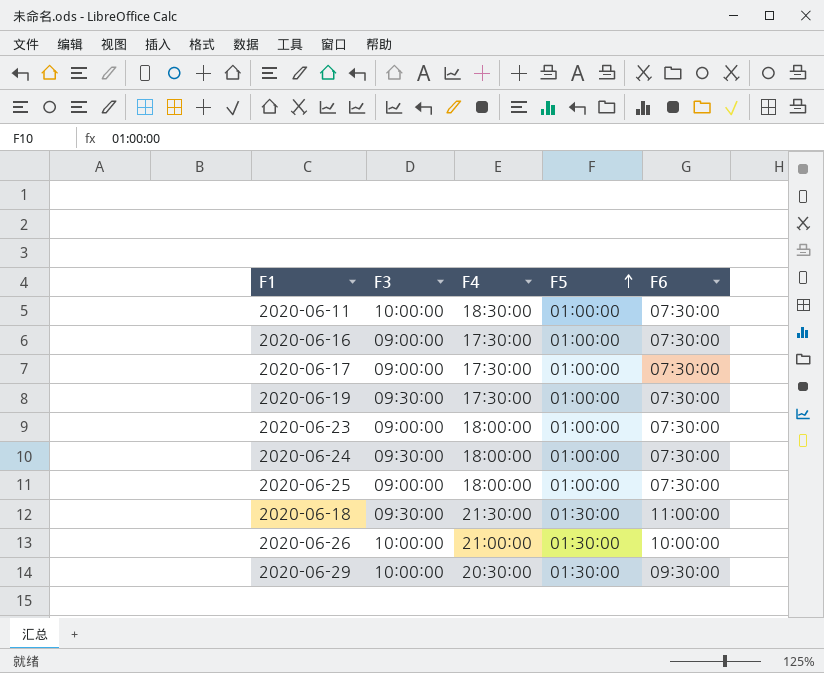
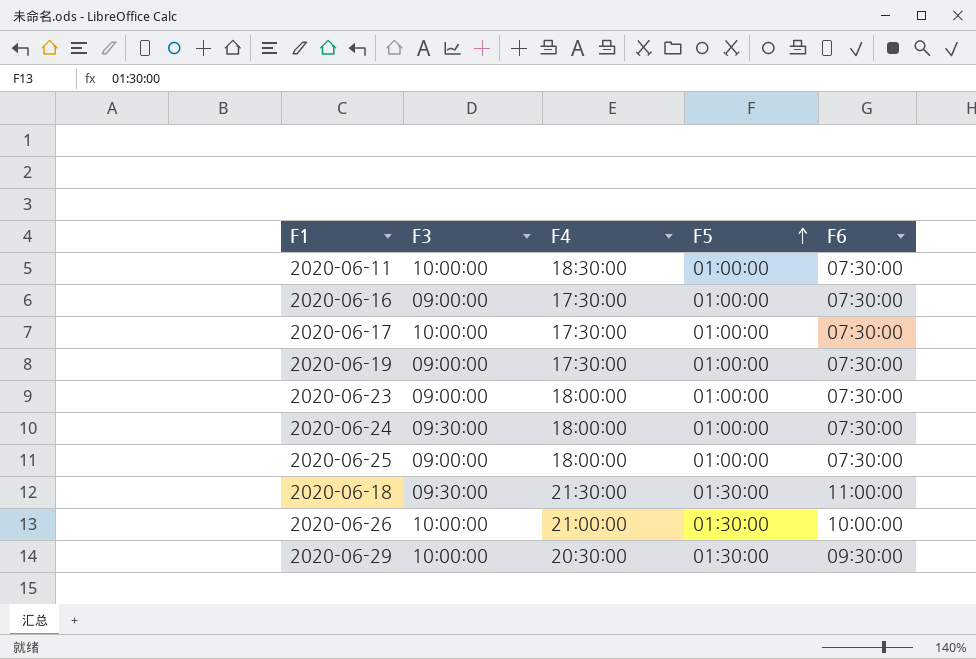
2020-06-17 | F3: 09:00:00 -> 10:00:00
2020-06-19 | F3: 09:30:00 -> 09:00:00

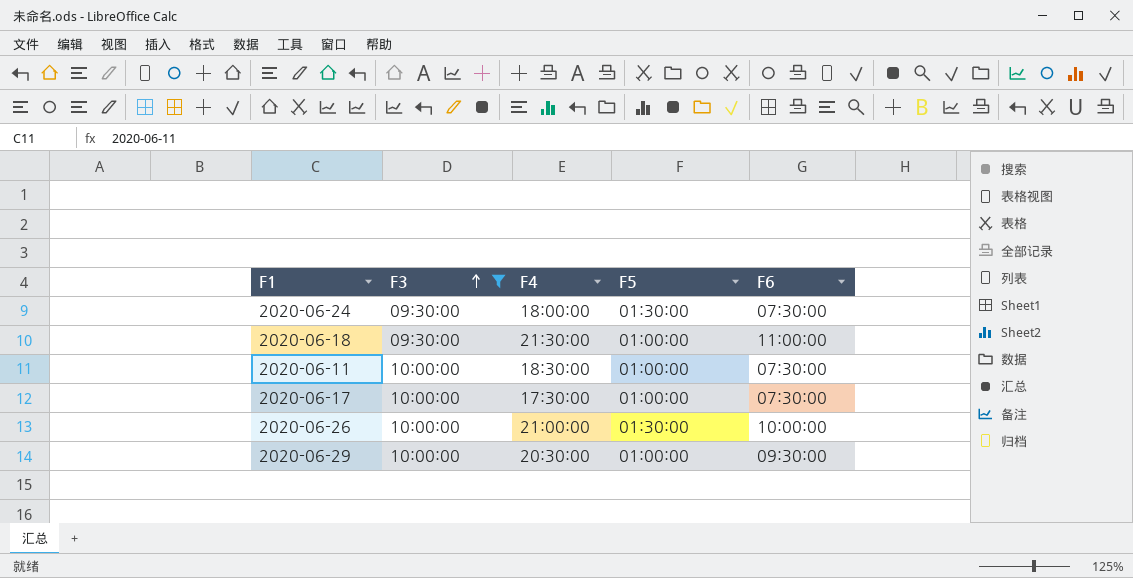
filter: none -> F3 != 09:00:00
row order: F5 ascending -> F3 ascending
2020-06-24 | F5: 01:00:00 -> 01:30:00
2020-06-18 | F5: 01:30:00 -> 01:00:00
2020-06-29 | F5: 01:30:00 -> 01:00:00

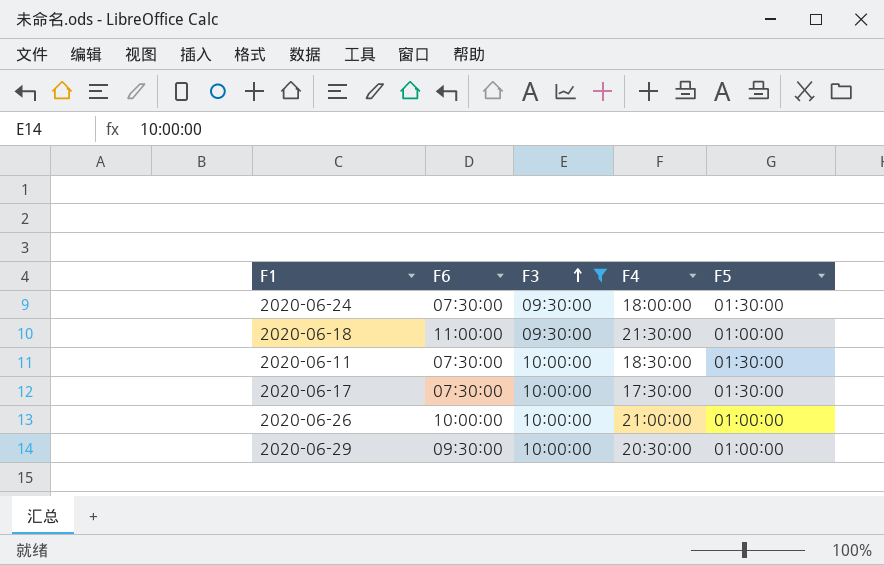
column F6 | position: 5 -> 2
2020-06-11 | F5: 01:00:00 -> 01:30:00
2020-06-17 | F5: 01:00:00 -> 01:30:00
2020-06-26 | F5: 01:30:00 -> 01:00:00

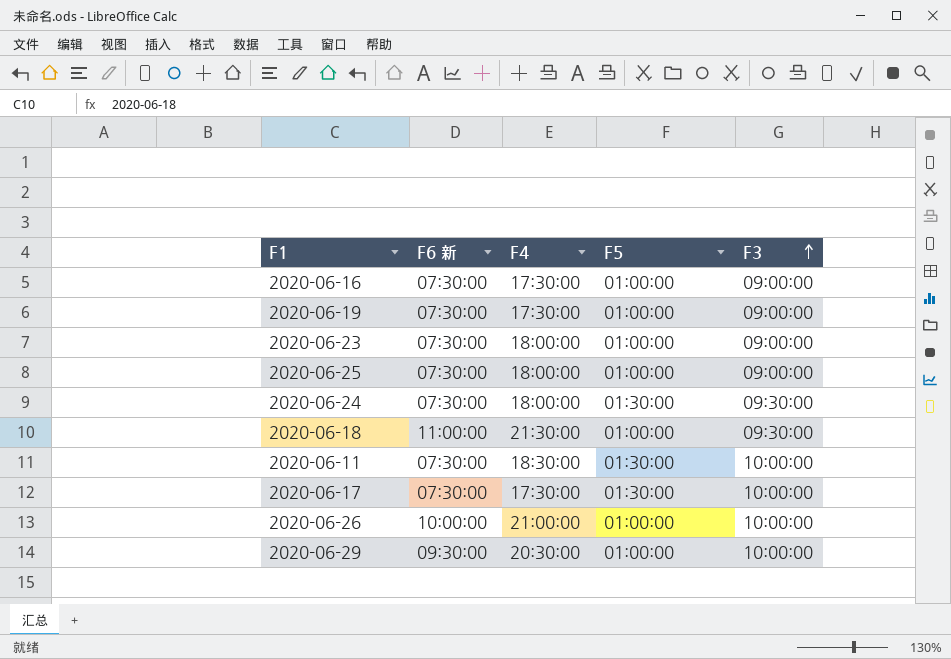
filter: F3 != 09:00:00 -> none
column name: F6 -> F6 新
column F3 | position: 3 -> 5

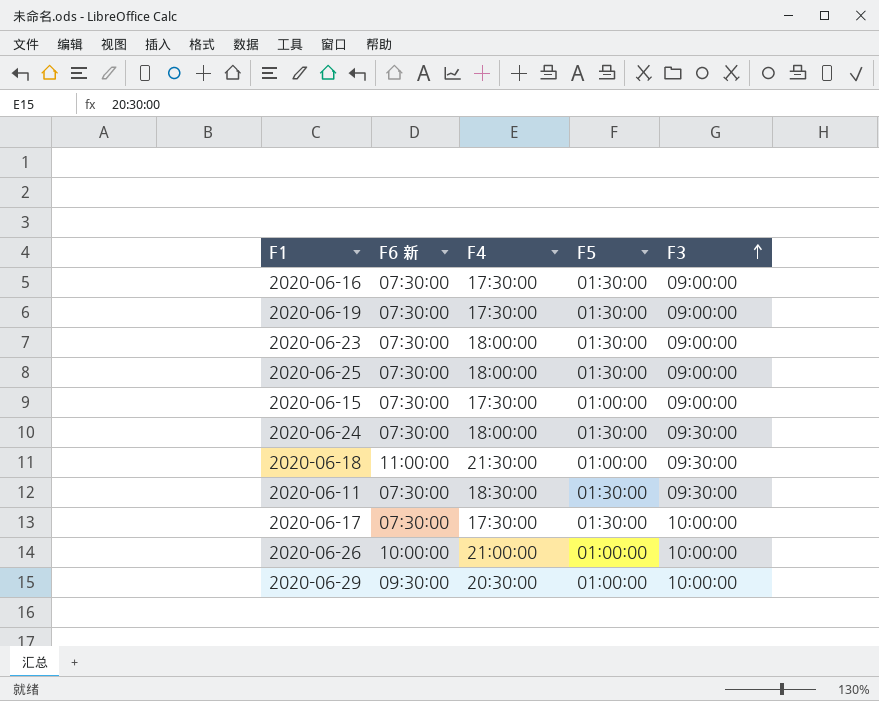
2020-06-16 | F5: 01:00:00 -> 01:30:00
2020-06-19 | F5: 01:00:00 -> 01:30:00
2020-06-23 | F5: 01:00:00 -> 01:30:00
2020-06-25 | F5: 01:00:00 -> 01:30:00
row 2020-06-15: none -> 07:30:00 | 17:30:00 | 01:00:00 | 09:00:00
2020-06-11 | F3: 10:00:00 -> 09:30:00

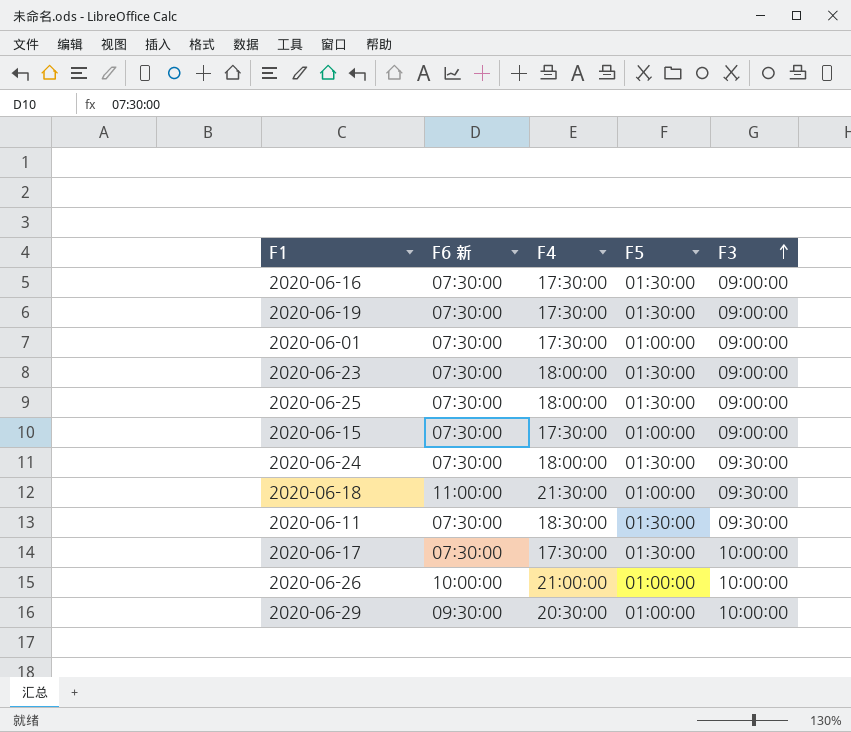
row 2020-06-01: none -> 07:30:00 | 17:30:00 | 01:00:00 | 09:00:00

